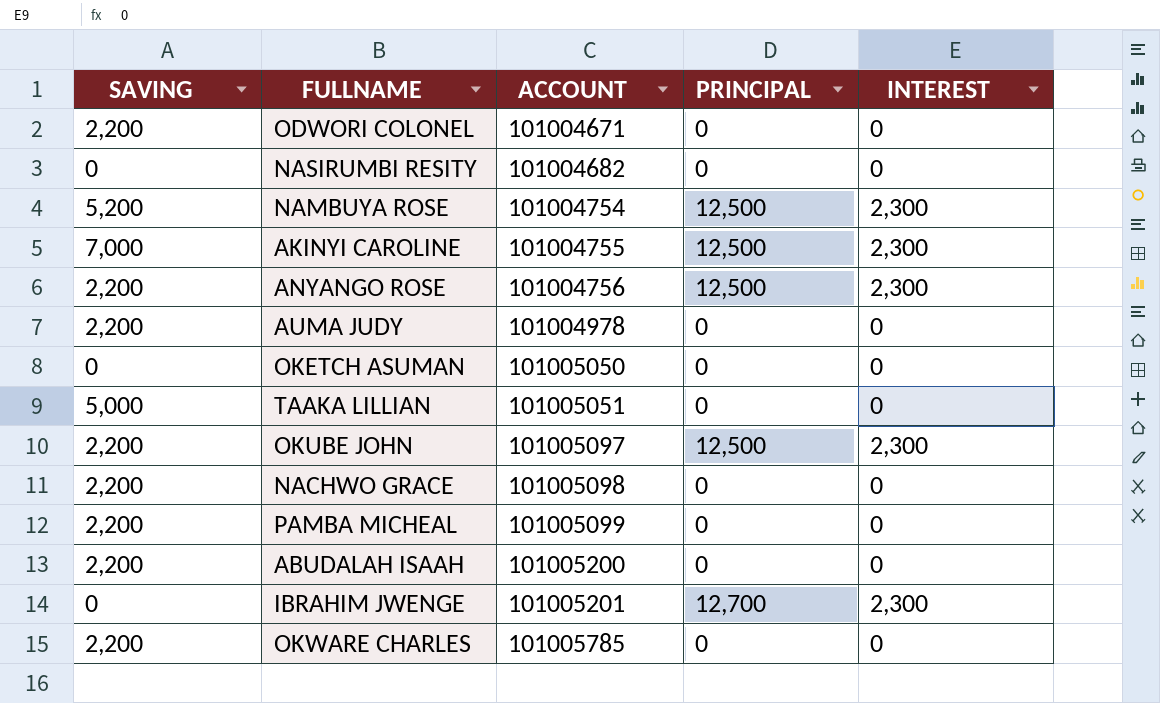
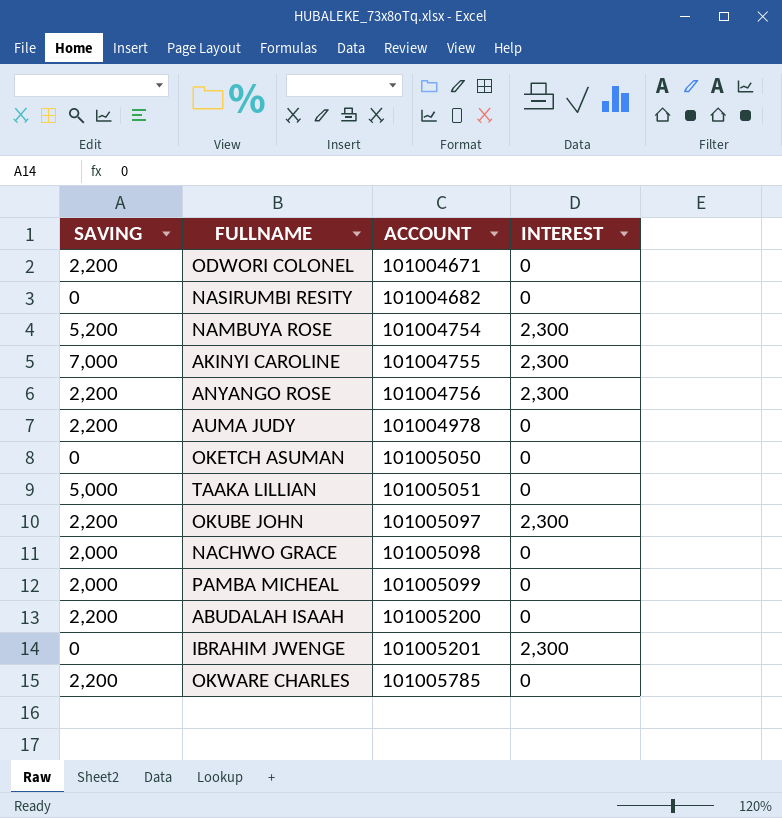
column PRINCIPAL | position: 4 -> none
NACHWO GRACE | SAVING: 2,200 -> 2,000
PAMBA MICHEAL | SAVING: 2,200 -> 2,000

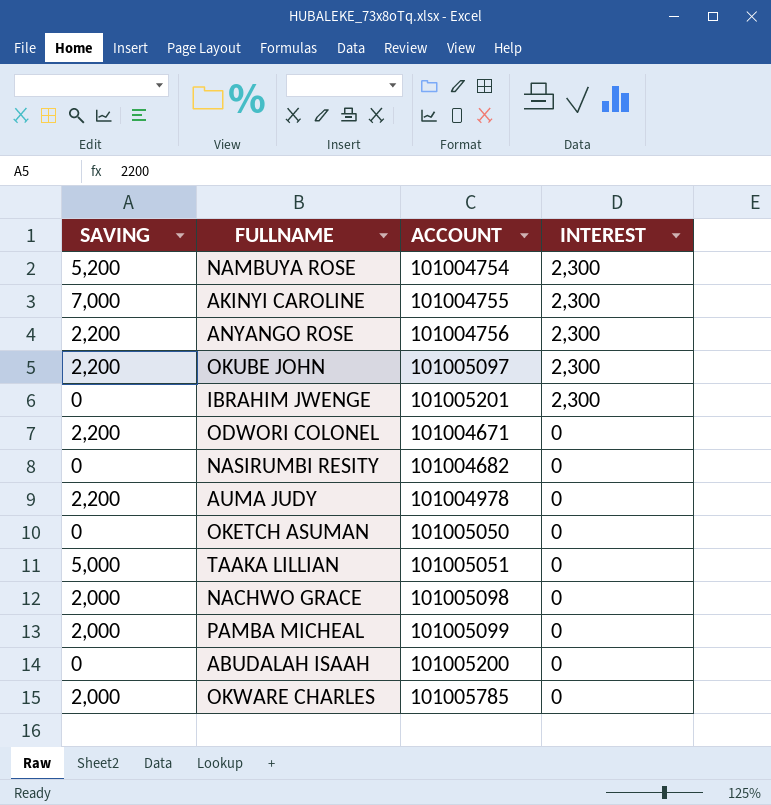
row order: ACCOUNT ascending -> INTEREST descending
ABUDALAH ISAAH | SAVING: 2,200 -> 0
OKWARE CHARLES | SAVING: 2,200 -> 2,000

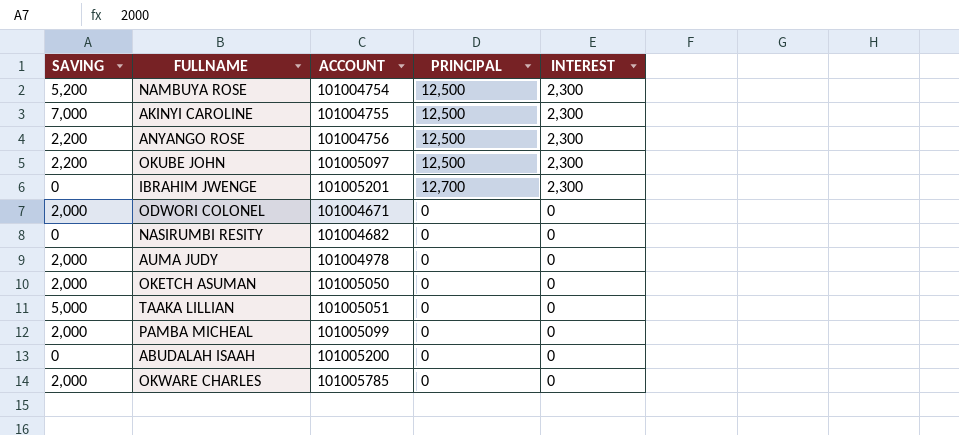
column PRINCIPAL | position: none -> 4
row NACHWO GRACE: 2,000 | 101005098 | 0 -> none
ODWORI COLONEL | SAVING: 2,200 -> 2,000
AUMA JUDY | SAVING: 2,200 -> 2,000
OKETCH ASUMAN | SAVING: 0 -> 2,000

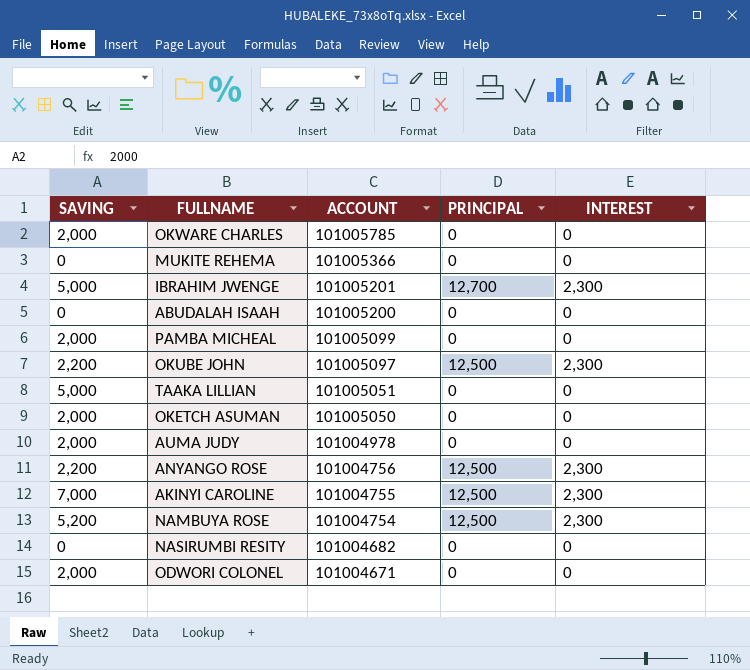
row order: INTEREST descending -> ACCOUNT descending
row MUKITE REHEMA: none -> 0 | 101005366 | 0 | 0
IBRAHIM JWENGE | SAVING: 0 -> 5,000

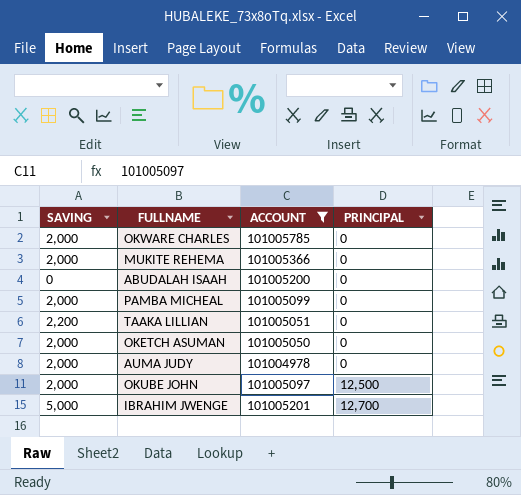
filter: none -> ACCOUNT >= 101004978
row order: ACCOUNT descending -> PRINCIPAL ascending
column INTEREST | position: 5 -> none
MUKITE REHEMA | SAVING: 0 -> 2,000
TAAKA LILLIAN | SAVING: 5,000 -> 2,200
OKUBE JOHN | SAVING: 2,200 -> 2,000

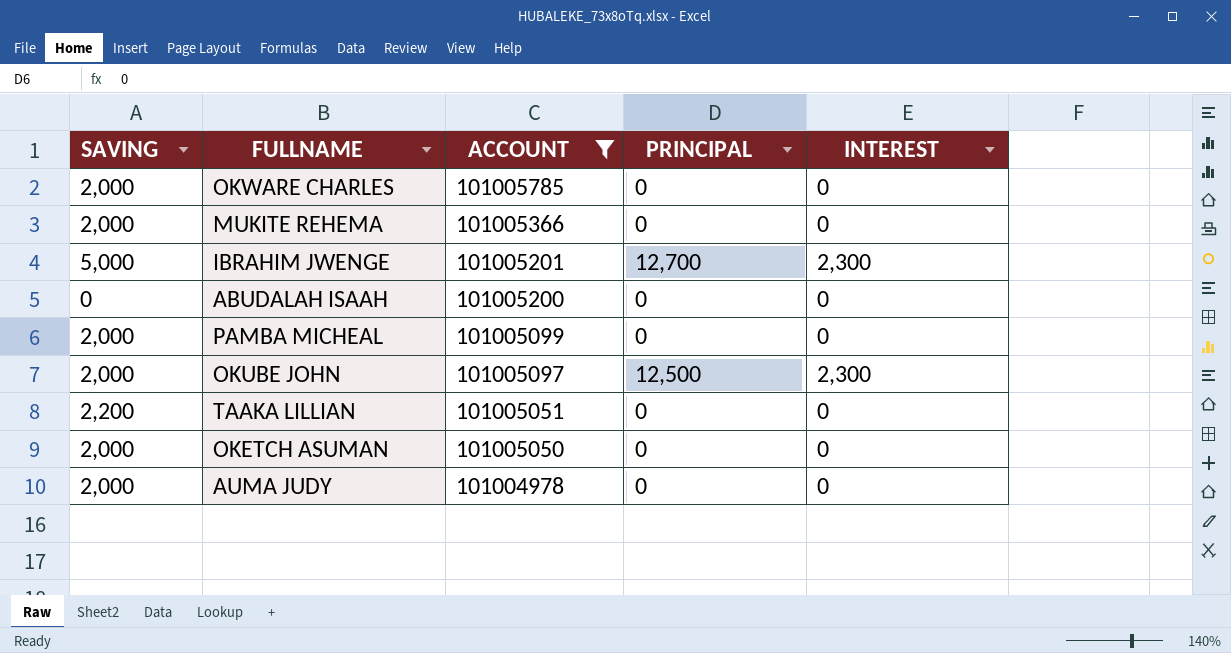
row order: PRINCIPAL ascending -> ACCOUNT descending
column INTEREST | position: none -> 5

